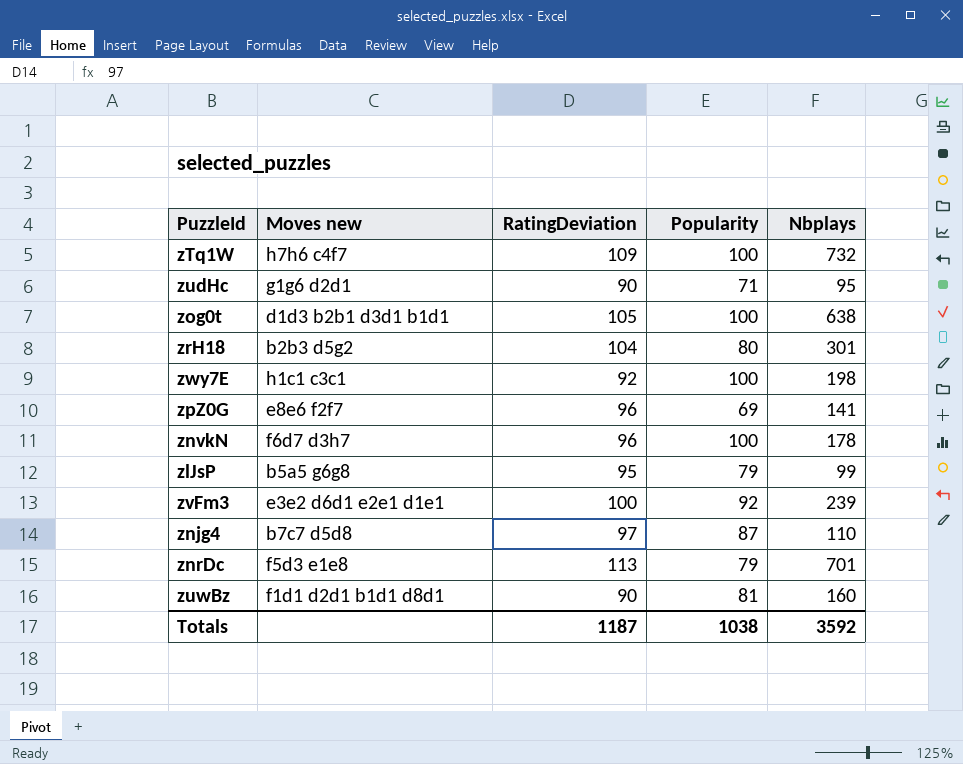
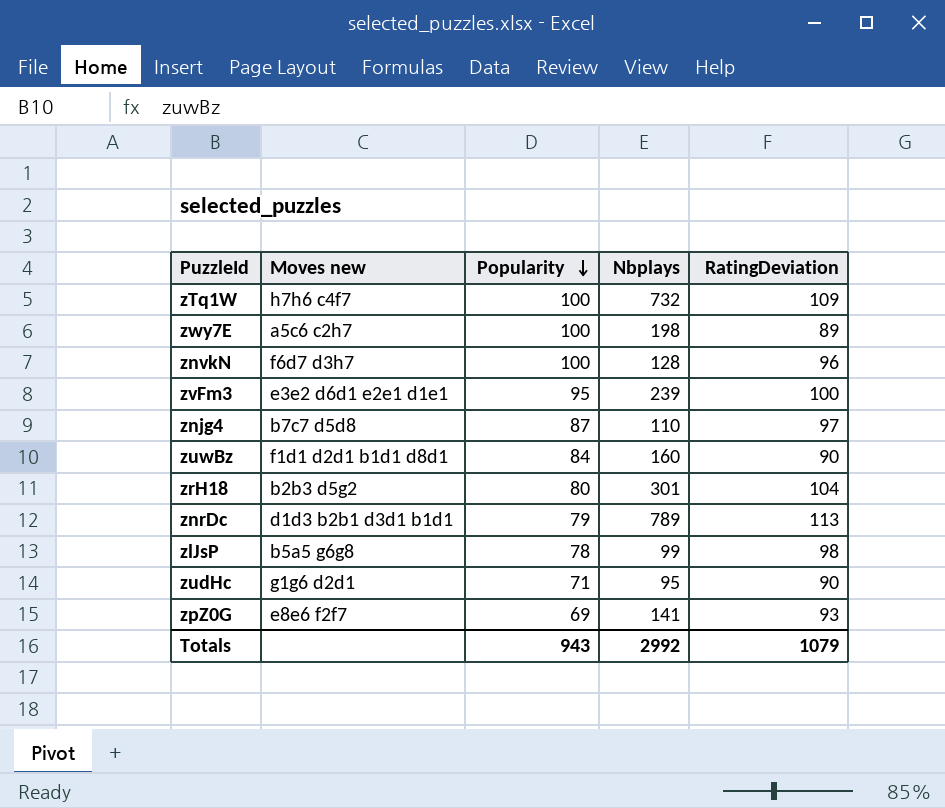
row order: none -> Popularity descending
column RatingDeviation | position: 3 -> 5
row zog0t: d1d3 b2b1 d3d1 b1d1 | 105 | 100 | 638 -> none
zwy7E | Moves new: h1c1 c3c1 -> a5c6 c2h7
zwy7E | RatingDeviation: 92 -> 89
znvkN | Nbplays: 178 -> 128
zvFm3 | Popularity: 92 -> 95
zuwBz | Popularity: 81 -> 84
znrDc | Moves new: f5d3 e1e8 -> d1d3 b2b1 d3d1 b1d1
znrDc | Nbplays: 701 -> 789
zlJsP | Popularity: 79 -> 78
zlJsP | RatingDeviation: 95 -> 98
zpZ0G | RatingDeviation: 96 -> 93
Totals | Popularity: 1038 -> 943
Totals | Nbplays: 3592 -> 2992
Totals | RatingDeviation: 1187 -> 1079

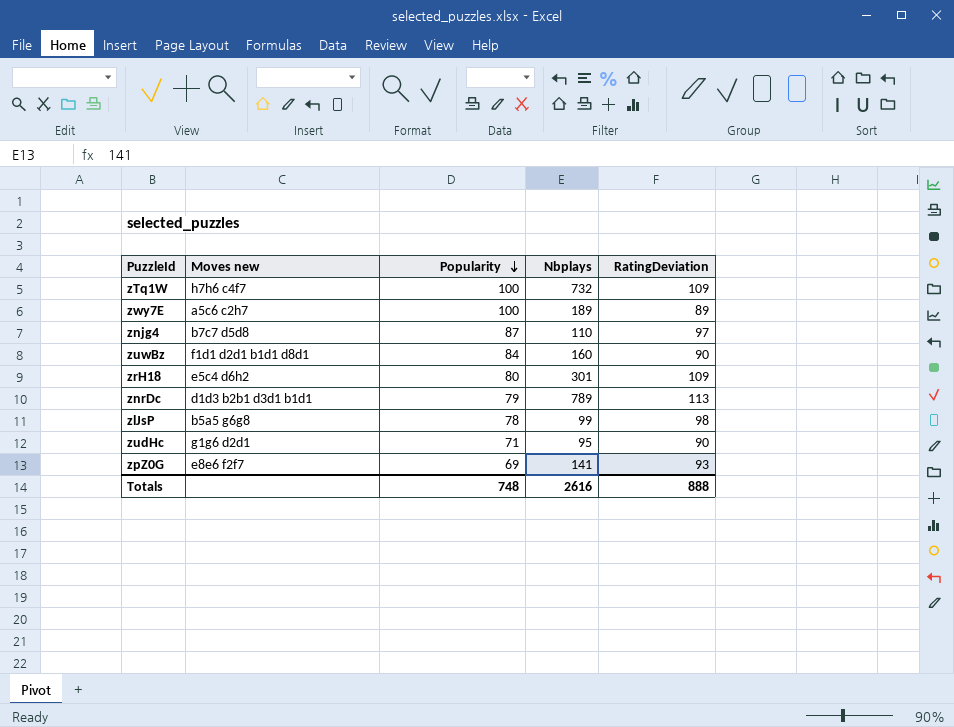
row znvkN: f6d7 d3h7 | 100 | 128 | 96 -> none
row zvFm3: e3e2 d6d1 e2e1 d1e1 | 95 | 239 | 100 -> none
zwy7E | Nbplays: 198 -> 189
zrH18 | Moves new: b2b3 d5g2 -> e5c4 d6h2
zrH18 | RatingDeviation: 104 -> 109
Totals | Popularity: 943 -> 748
Totals | Nbplays: 2992 -> 2616
Totals | RatingDeviation: 1079 -> 888

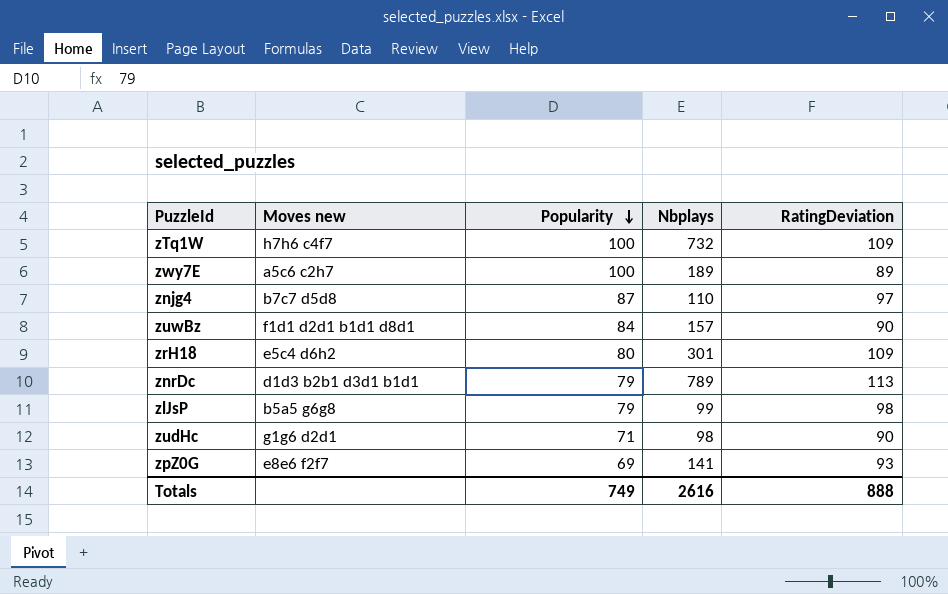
zuwBz | Nbplays: 160 -> 157
zlJsP | Popularity: 78 -> 79
zudHc | Nbplays: 95 -> 98
Totals | Popularity: 748 -> 749

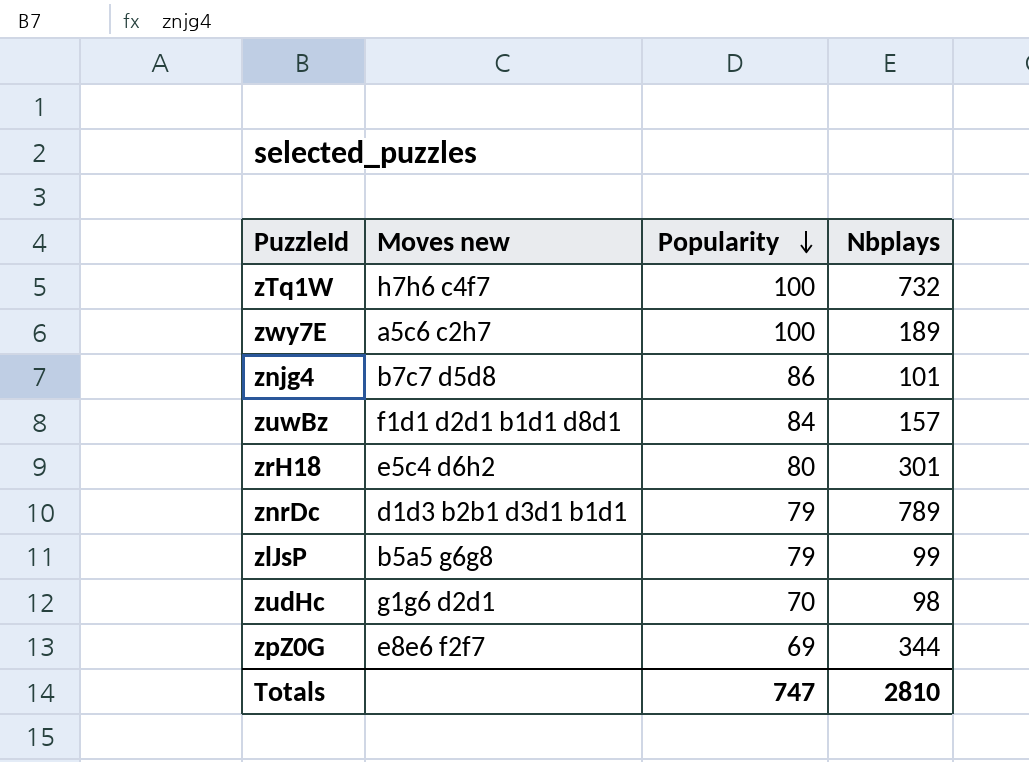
column RatingDeviation | position: 5 -> none
znjg4 | Popularity: 87 -> 86
znjg4 | Nbplays: 110 -> 101
zudHc | Popularity: 71 -> 70
zpZ0G | Nbplays: 141 -> 344
Totals | Popularity: 749 -> 747
Totals | Nbplays: 2616 -> 2810

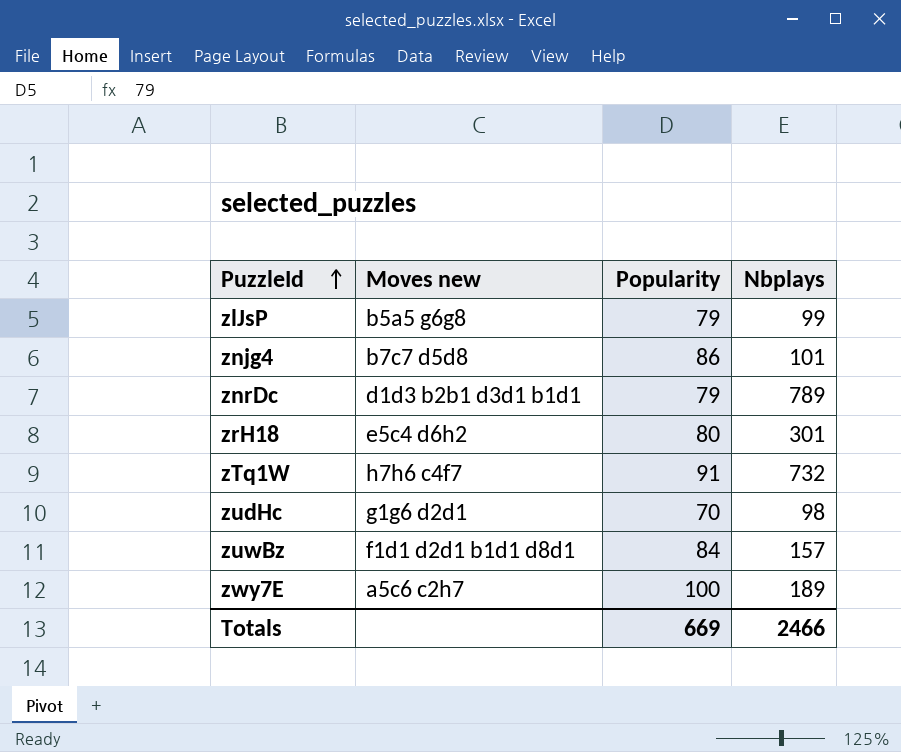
row order: Popularity descending -> PuzzleId ascending
row zpZ0G: e8e6 f2f7 | 69 | 344 -> none
zTq1W | Popularity: 100 -> 91
Totals | Popularity: 747 -> 669
Totals | Nbplays: 2810 -> 2466

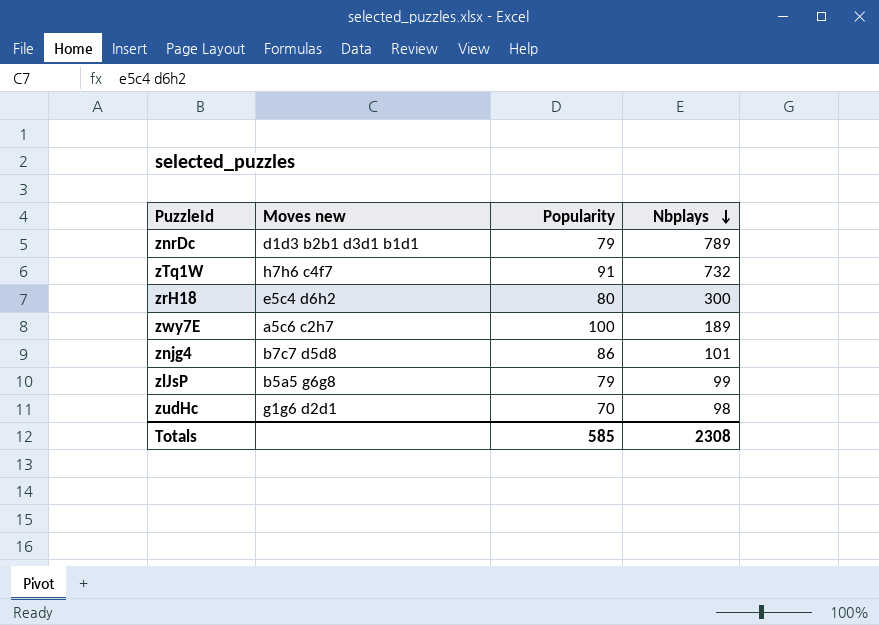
row order: PuzzleId ascending -> Nbplays descending
row zuwBz: f1d1 d2d1 b1d1 d8d1 | 84 | 157 -> none
zrH18 | Nbplays: 301 -> 300
Totals | Popularity: 669 -> 585
Totals | Nbplays: 2466 -> 2308

